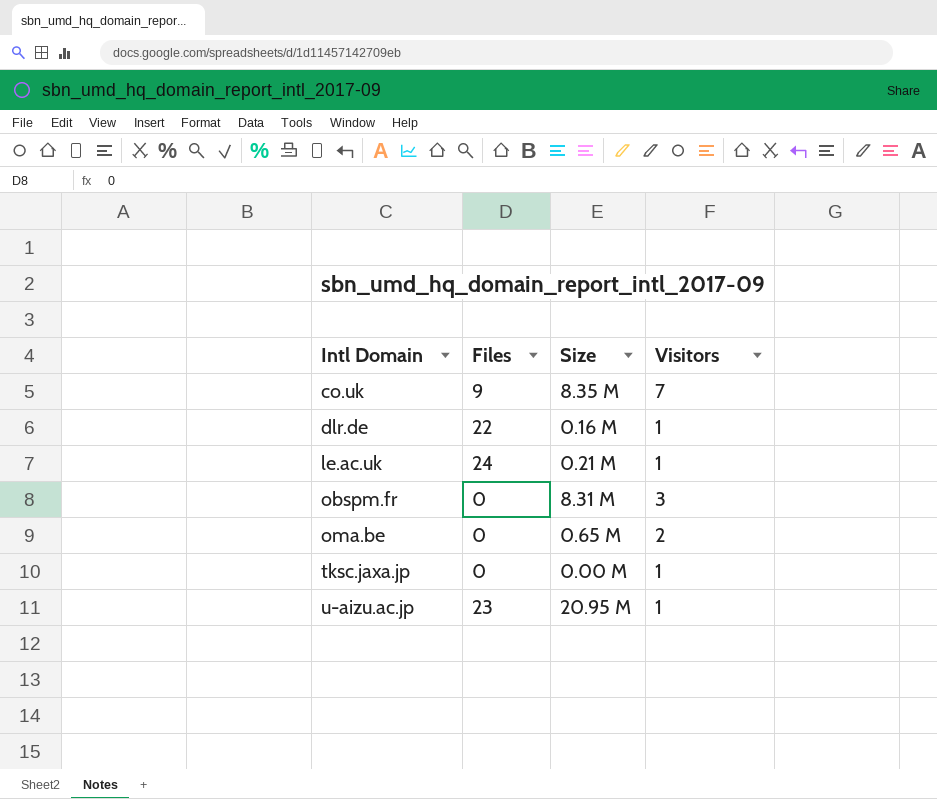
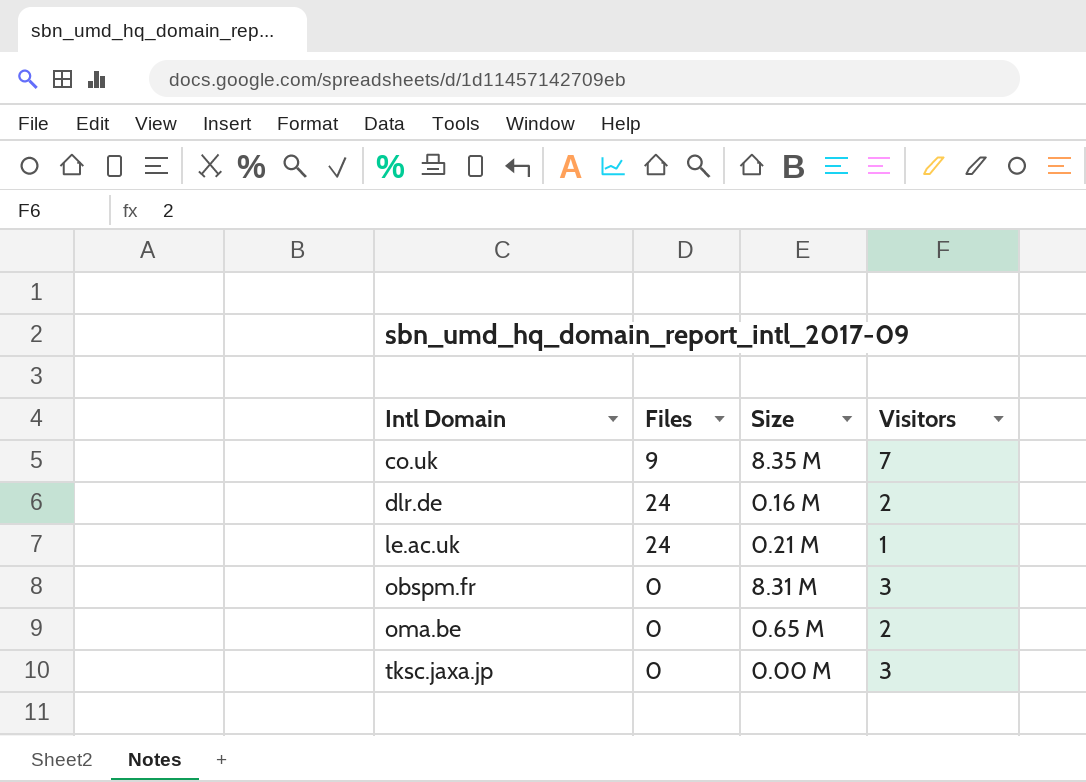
row u-aizu.ac.jp: 23 | 20.95 M | 1 -> none
dlr.de | Files: 22 -> 24
dlr.de | Visitors: 1 -> 2
tksc.jaxa.jp | Visitors: 1 -> 3

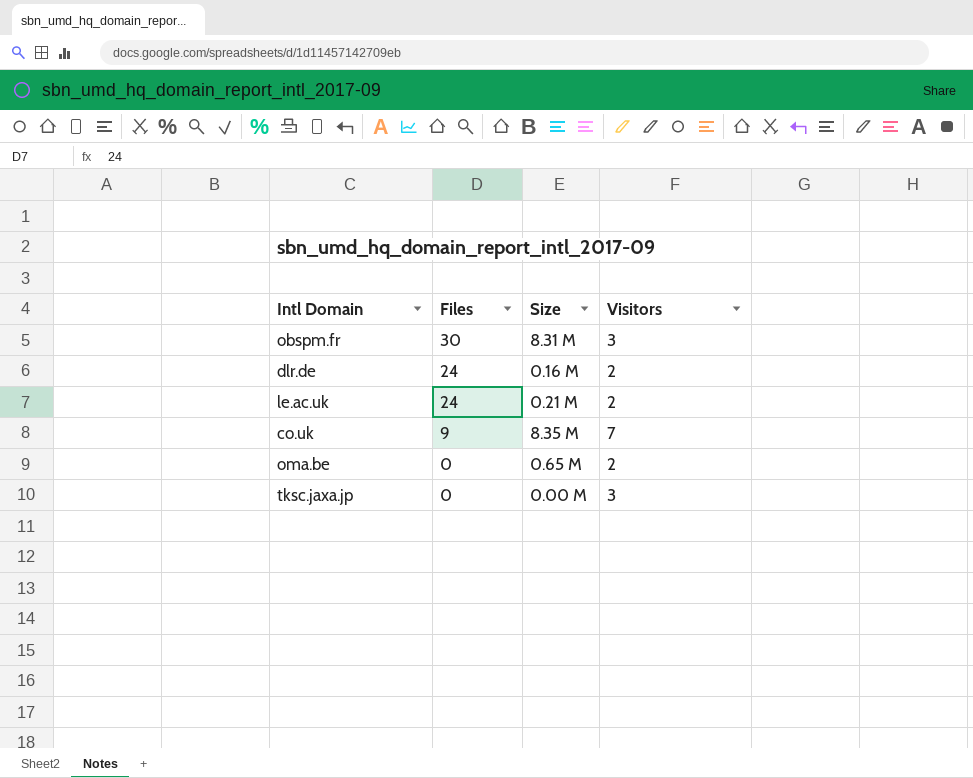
row order: Intl Domain ascending -> Files descending
obspm.fr | Files: 0 -> 30
le.ac.uk | Visitors: 1 -> 2

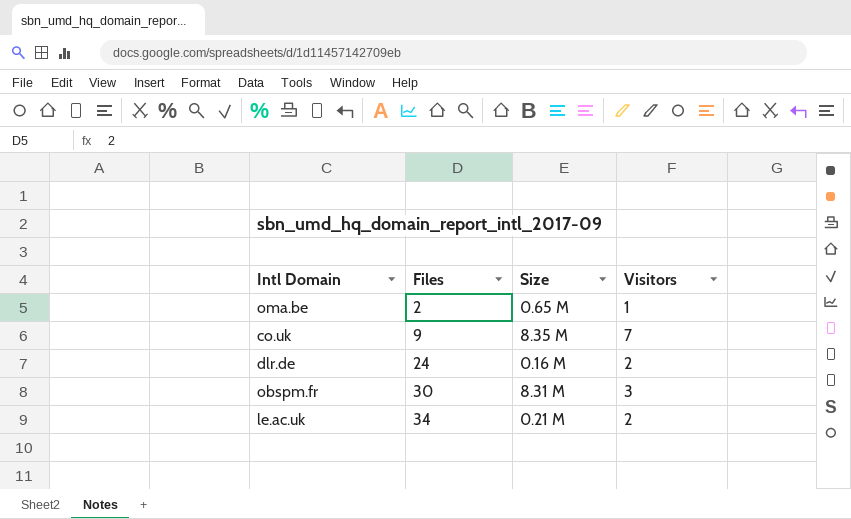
row order: Files descending -> Files ascending
row tksc.jaxa.jp: 0 | 0.00 M | 3 -> none
oma.be | Files: 0 -> 2
oma.be | Visitors: 2 -> 1
le.ac.uk | Files: 24 -> 34

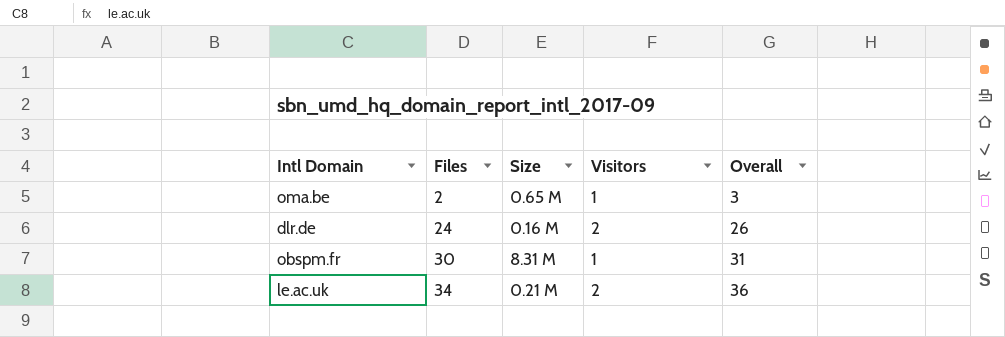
column Overall | formula: none -> [Files] + [Visitors]
row co.uk: 9 | 8.35 M | 7 -> none
obspm.fr | Visitors: 3 -> 1

